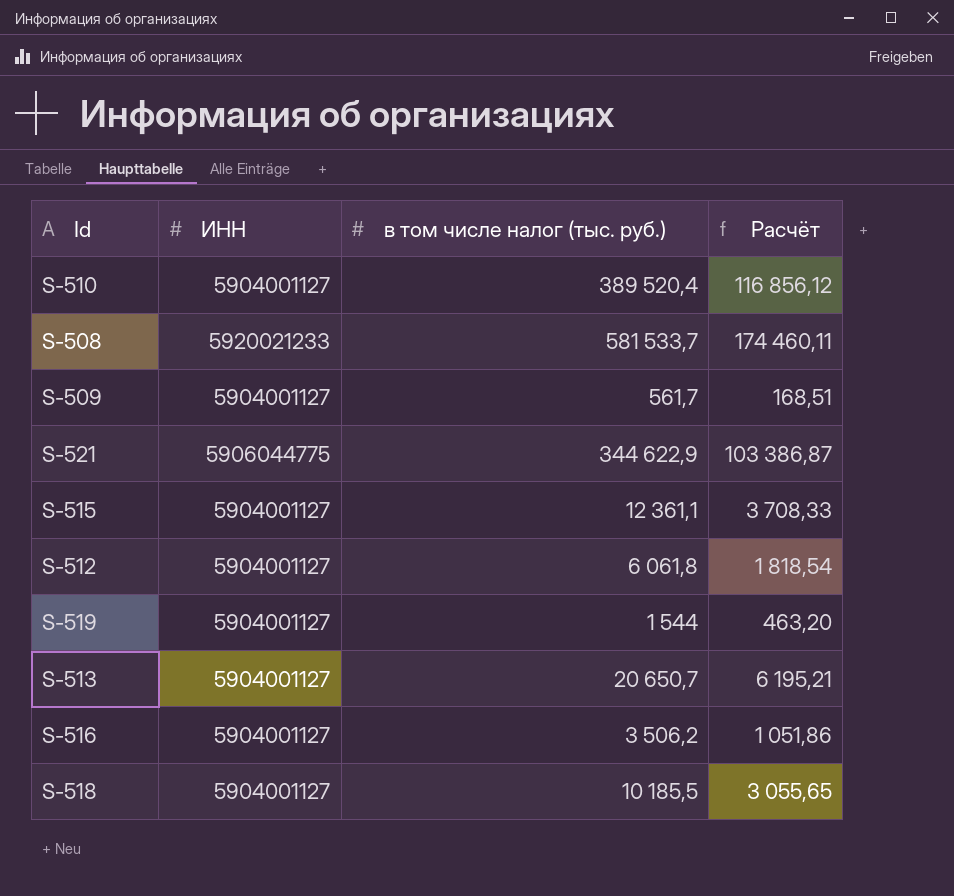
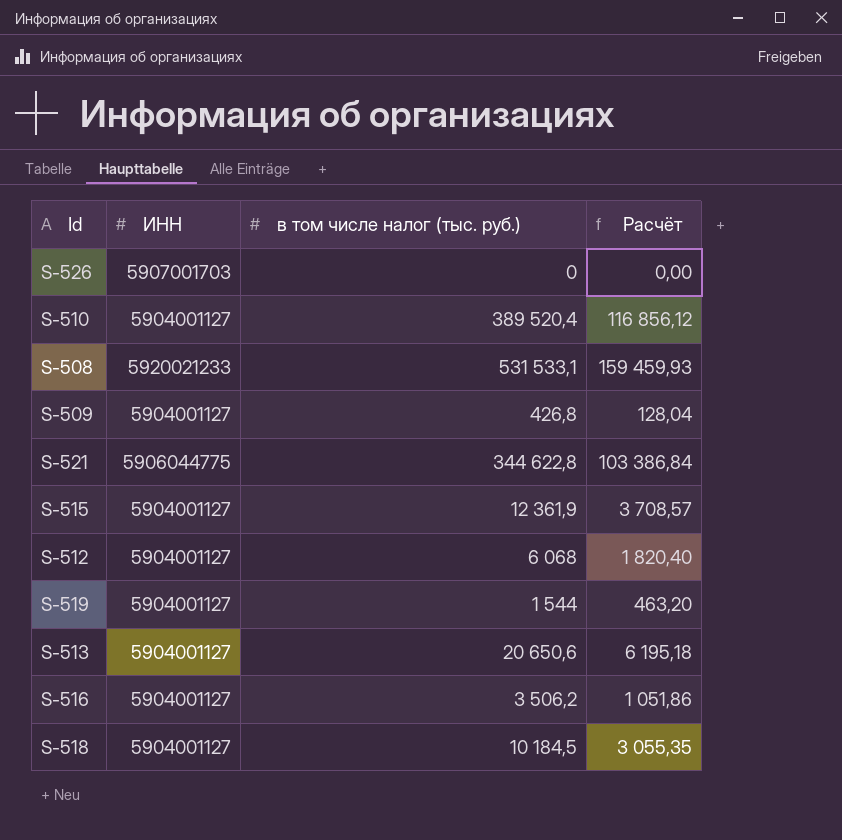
row S-526: none -> 5907001703 | 0 | 0,00
S-508 | в том числе налог (тыс. руб.): 581 533,7 -> 531 533,1
S-508 | Расчёт: 174 460,11 -> 159 459,93
S-509 | в том числе налог (тыс. руб.): 561,7 -> 426,8
S-509 | Расчёт: 168,51 -> 128,04
S-521 | в том числе налог (тыс. руб.): 344 622,9 -> 344 622,8
S-521 | Расчёт: 103 386,87 -> 103 386,84
S-515 | в том числе налог (тыс. руб.): 12 361,1 -> 12 361,9
S-515 | Расчёт: 3 708,33 -> 3 708,57
S-512 | в том числе налог (тыс. руб.): 6 061,8 -> 6 068
S-512 | Расчёт: 1 818,54 -> 1 820,40
S-513 | в том числе налог (тыс. руб.): 20 650,7 -> 20 650,6
S-513 | Расчёт: 6 195,21 -> 6 195,18
S-518 | в том числе налог (тыс. руб.): 10 185,5 -> 10 184,5
S-518 | Расчёт: 3 055,65 -> 3 055,35

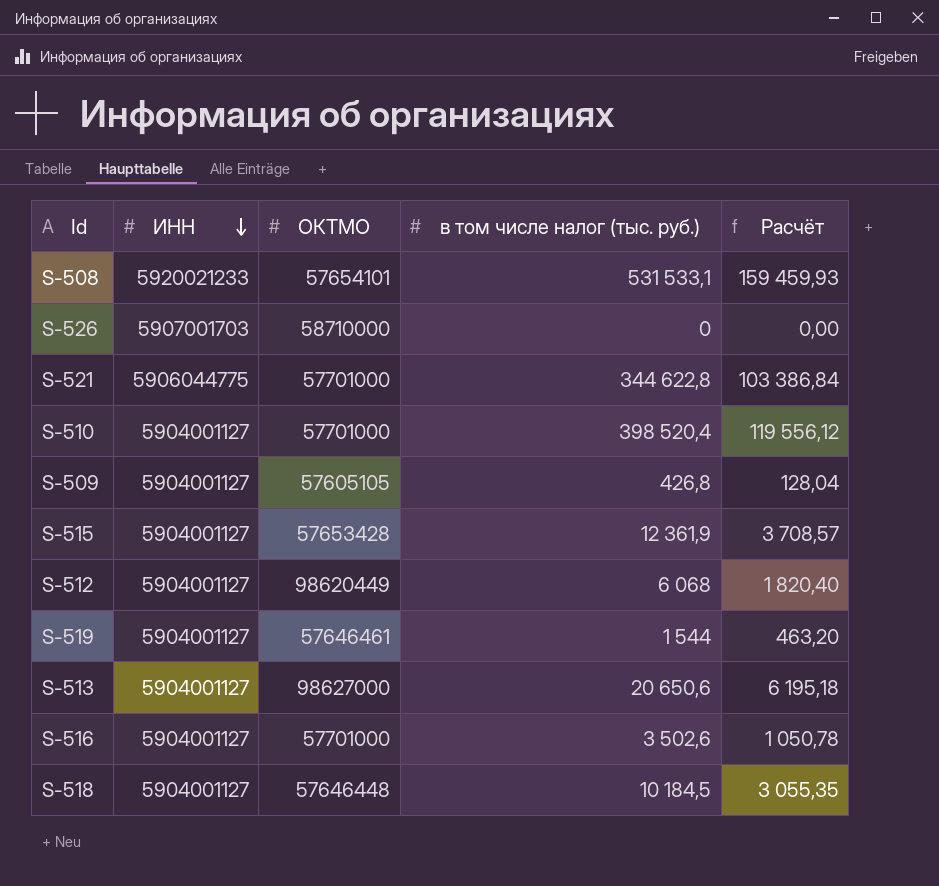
row order: none -> ИНН descending
column ОКТМО | position: none -> 3
S-510 | в том числе налог (тыс. руб.): 389 520,4 -> 398 520,4
S-510 | Расчёт: 116 856,12 -> 119 556,12
S-516 | в том числе налог (тыс. руб.): 3 506,2 -> 3 502,6
S-516 | Расчёт: 1 051,86 -> 1 050,78

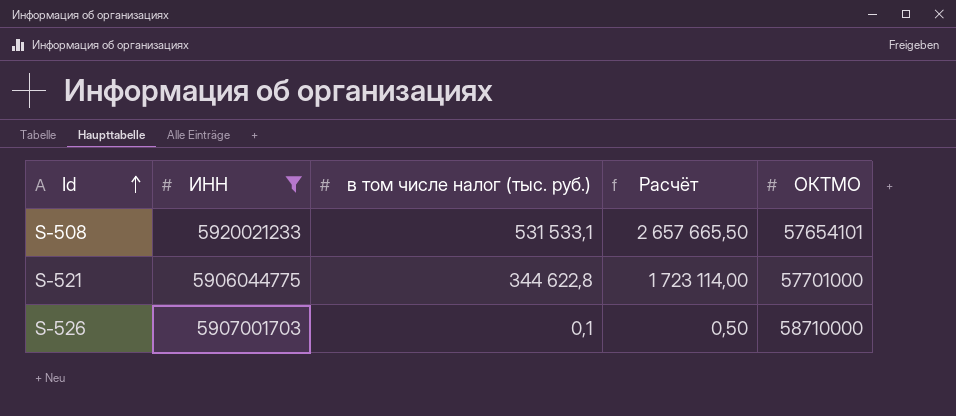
filter: none -> ИНН != 5904001127
row order: ИНН descending -> Id ascending
column Расчёт | formula: [в том числе налог (тыс. руб.)] * 0,3 -> [в том числе налог (тыс. руб.)] * 5
column ОКТМО | position: 3 -> 5
S-526 | в том числе налог (тыс. руб.): 0 -> 0,1

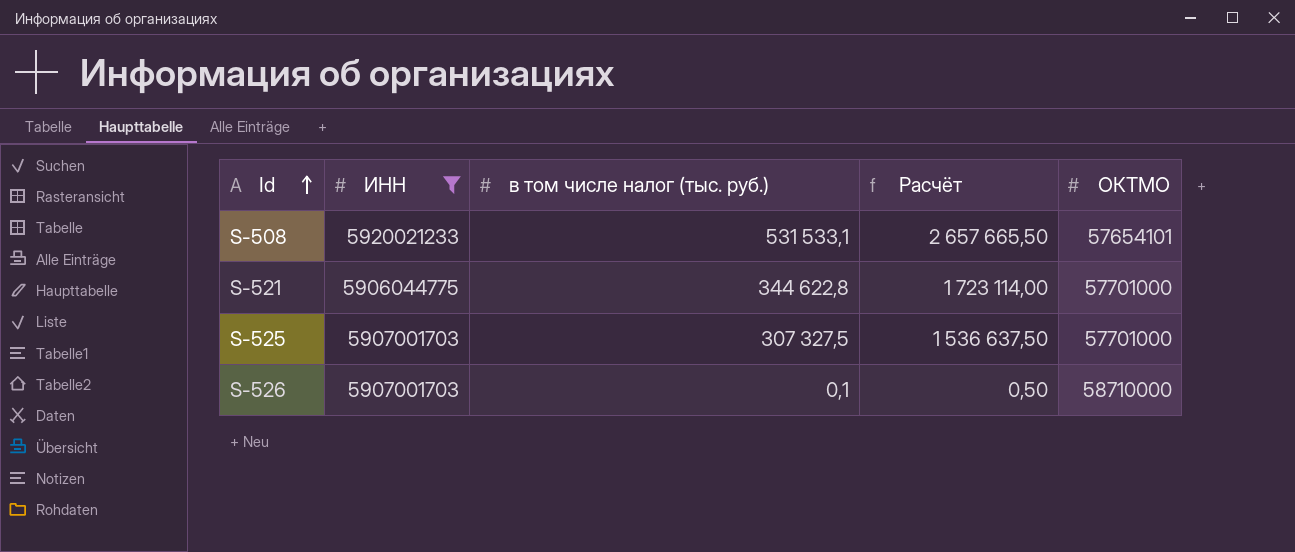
row S-525: none -> 5907001703 | 307 327,5 | 1 536 637,50 | 57701000

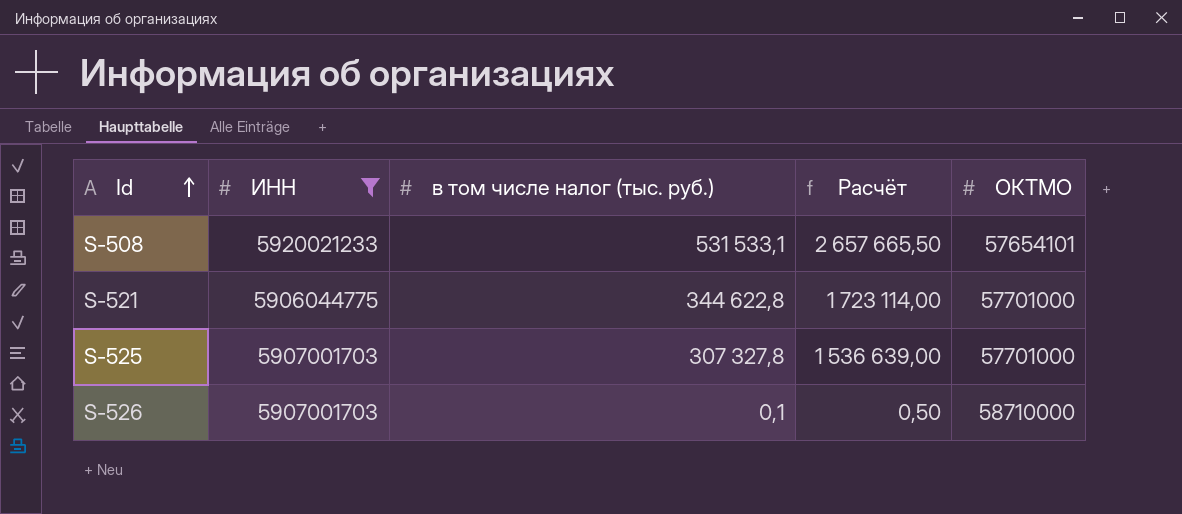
S-525 | в том числе налог (тыс. руб.): 307 327,5 -> 307 327,8
S-525 | Расчёт: 1 536 637,50 -> 1 536 639,00

